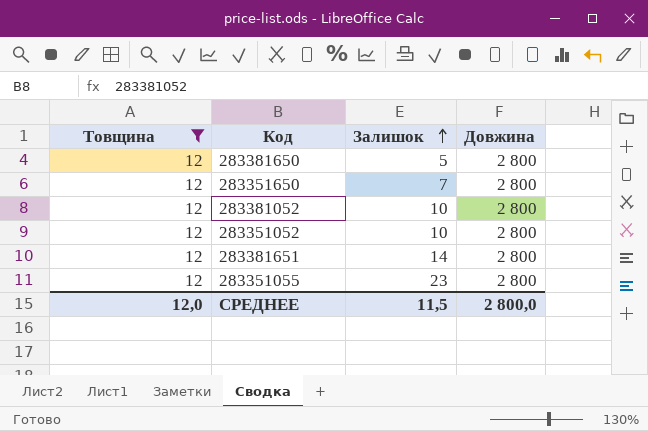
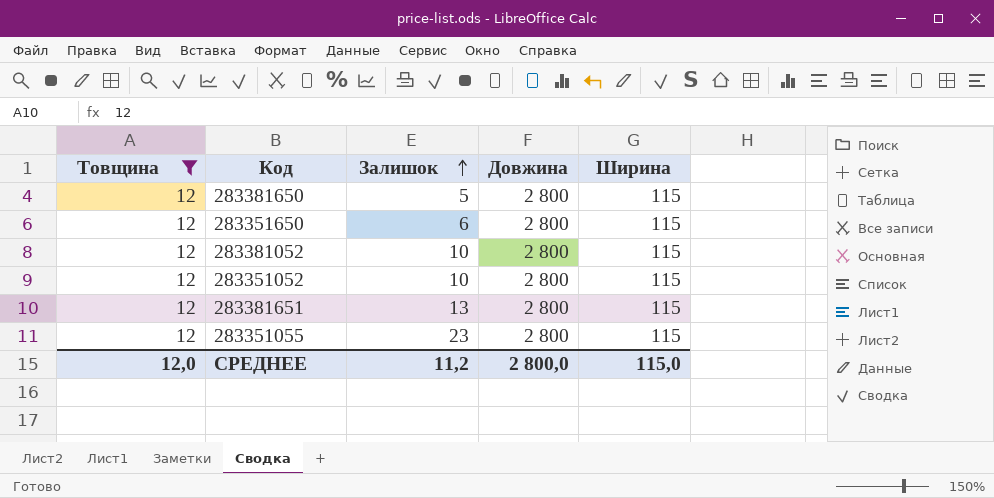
column Ширина | position: none -> 5
283351650 | Залишок: 7 -> 6
283381651 | Залишок: 14 -> 13
СРЕДНЕЕ | Залишок: 11,5 -> 11,2

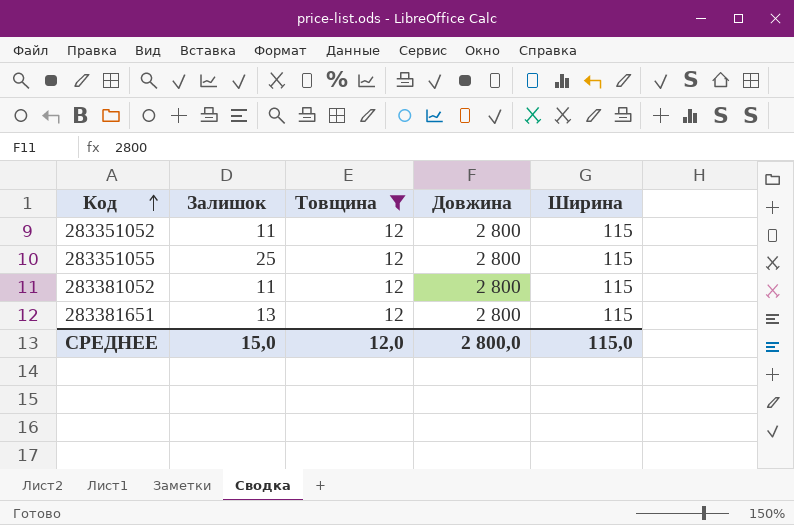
row order: Залишок ascending -> Код ascending
column Товщина | position: 1 -> 3
row 283381650: 12 | 5 | 2 800 | 115 -> none
row 283351650: 12 | 6 | 2 800 | 115 -> none
283351052 | Залишок: 10 -> 11
283351055 | Залишок: 23 -> 25
283381052 | Залишок: 10 -> 11
СРЕДНЕЕ | Залишок: 11,2 -> 15,0

